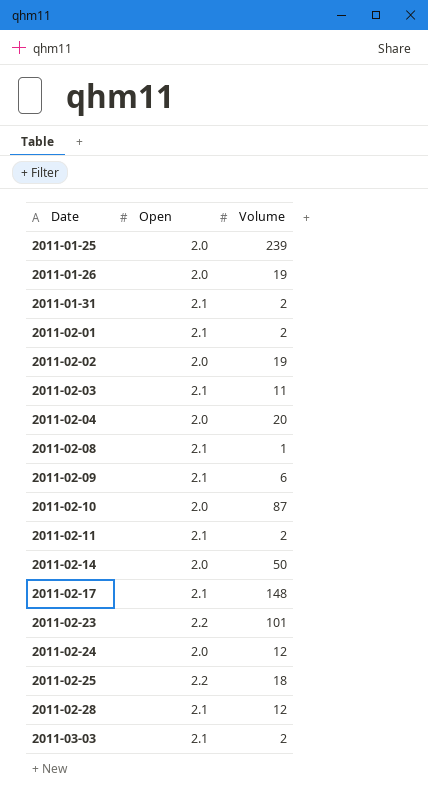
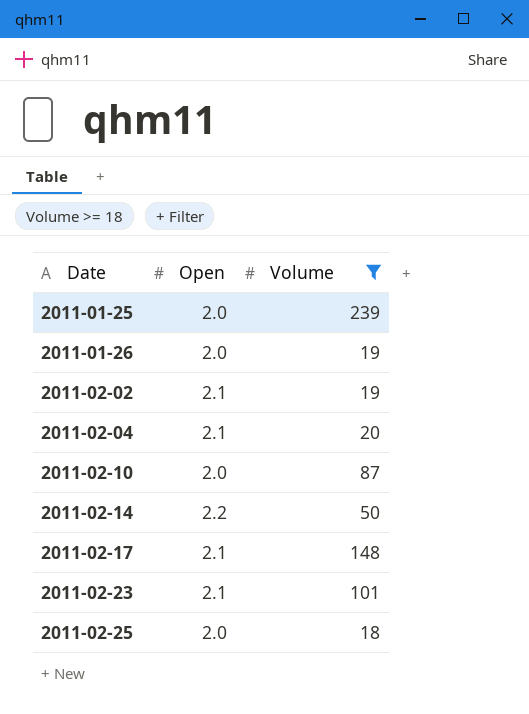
filter: none -> Volume >= 18
2011-02-02 | Open: 2.0 -> 2.1
2011-02-04 | Open: 2.0 -> 2.1
2011-02-14 | Open: 2.0 -> 2.2
2011-02-23 | Open: 2.2 -> 2.1
2011-02-25 | Open: 2.2 -> 2.0

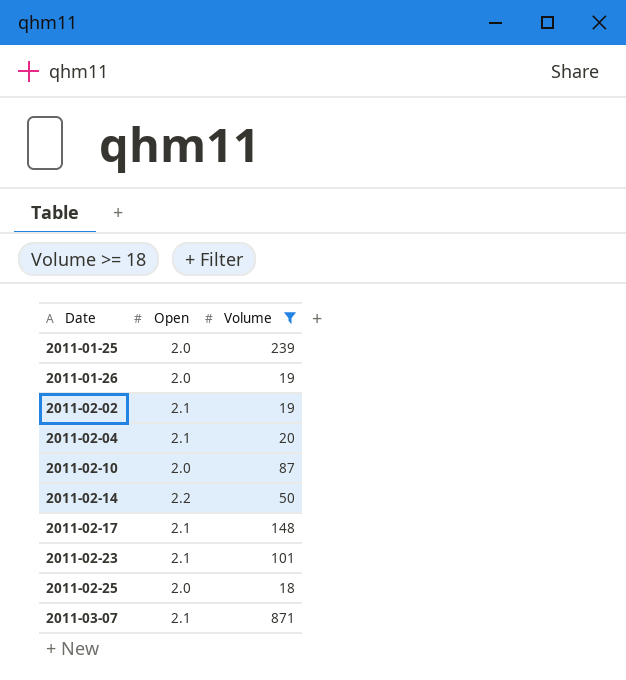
row 2011-03-07: none -> 2.1 | 871

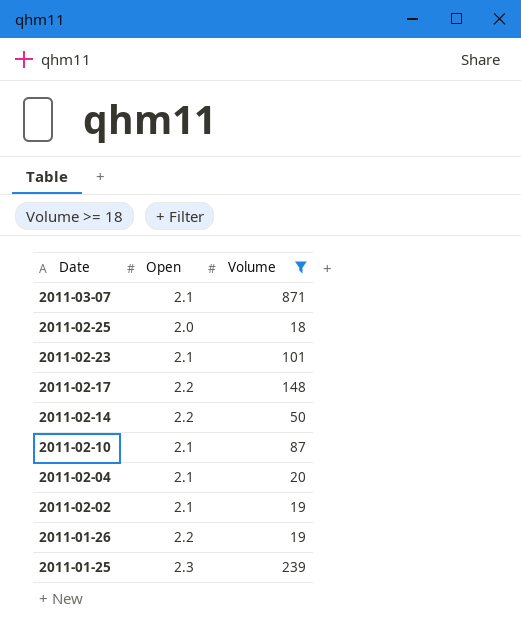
row order: Date ascending -> Date descending
2011-02-17 | Open: 2.1 -> 2.2
2011-02-10 | Open: 2.0 -> 2.1
2011-01-26 | Open: 2.0 -> 2.2
2011-01-25 | Open: 2.0 -> 2.3

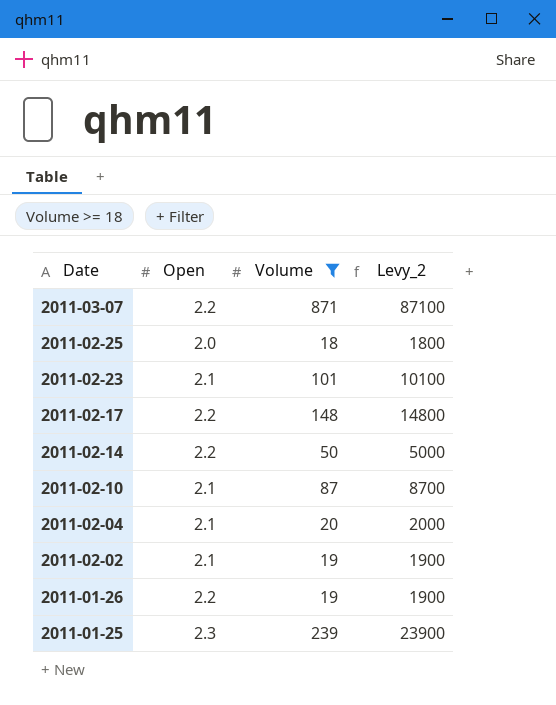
column Levy_2 | formula: none -> [Volume] * 100
2011-03-07 | Open: 2.1 -> 2.2

